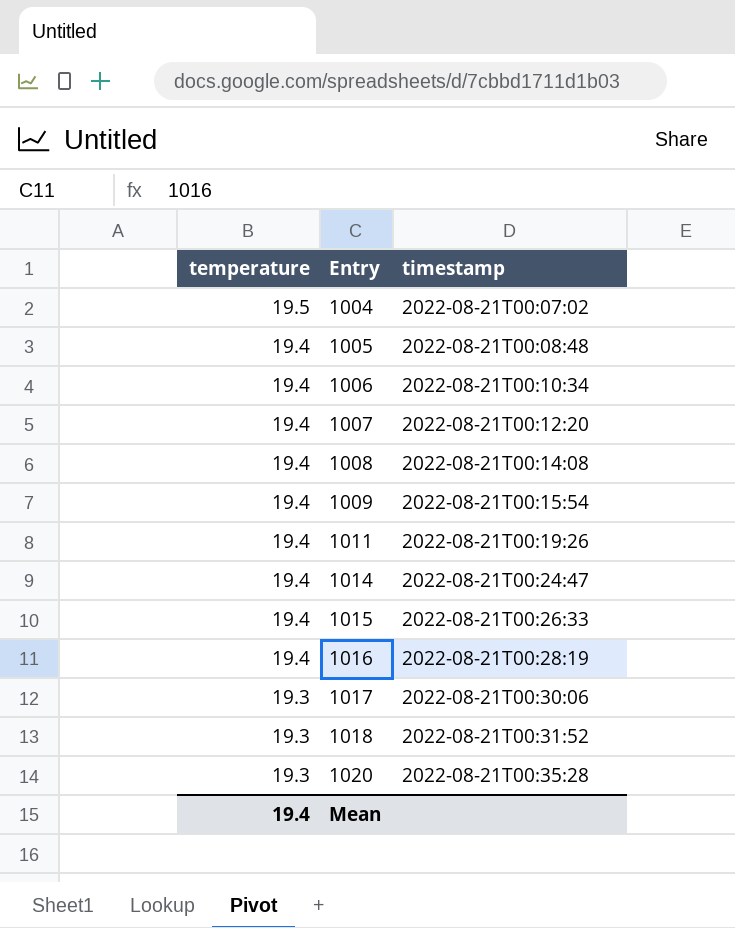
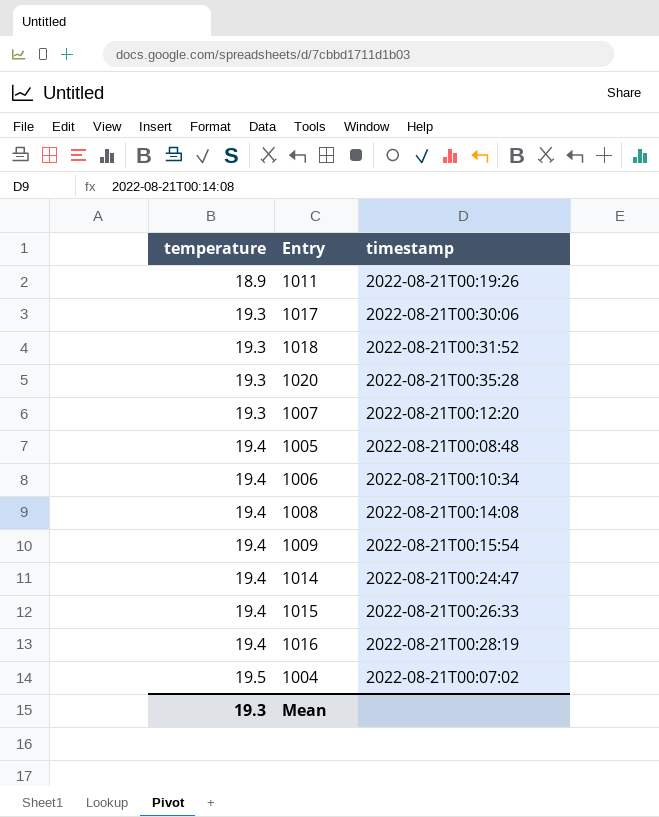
row order: temperature descending -> temperature ascending
1011 | temperature: 19.4 -> 18.9
1007 | temperature: 19.4 -> 19.3
Mean | temperature: 19.4 -> 19.3

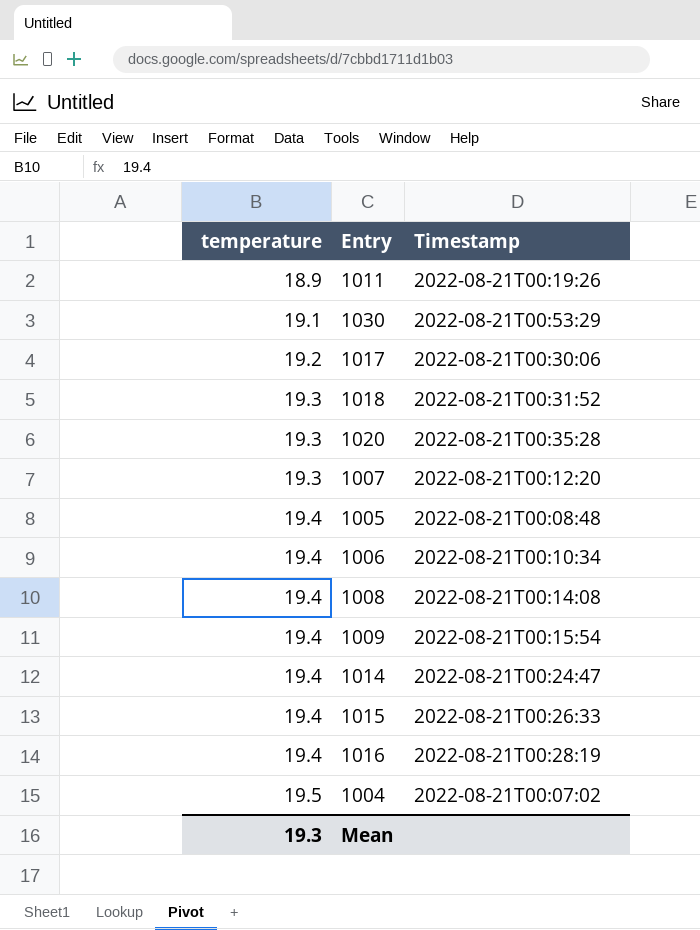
column name: timestamp -> Timestamp
row 1030: none -> 19.1 | 2022-08-21T00:53:29
1017 | temperature: 19.3 -> 19.2

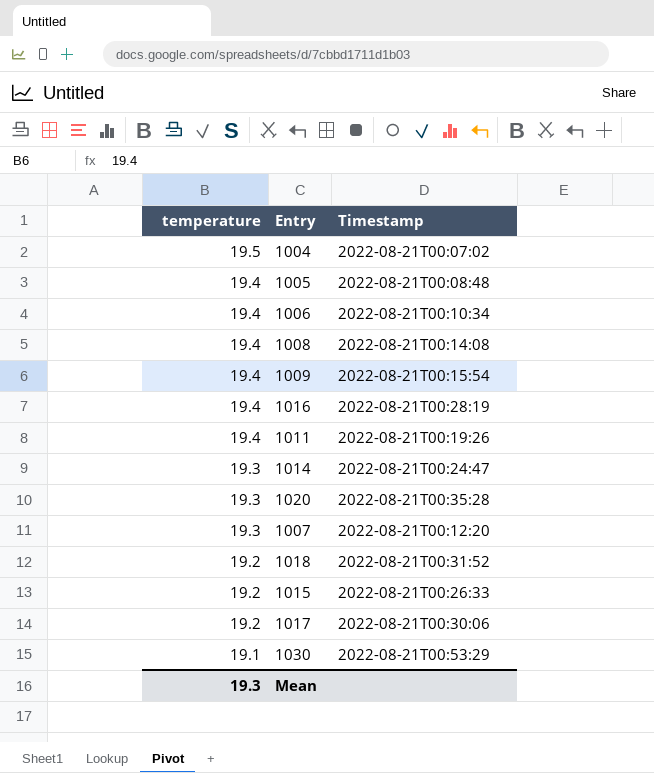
row order: temperature ascending -> temperature descending
1011 | temperature: 18.9 -> 19.4
1014 | temperature: 19.4 -> 19.3
1018 | temperature: 19.3 -> 19.2
1015 | temperature: 19.4 -> 19.2

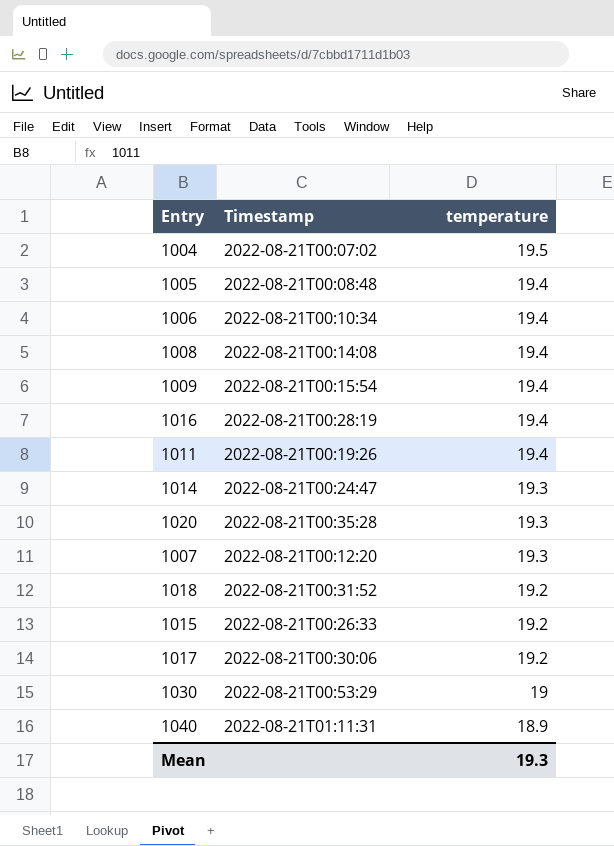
column temperature | position: 1 -> 3
1030 | temperature: 19.1 -> 19
row 1040: none -> 2022-08-21T01:11:31 | 18.9

